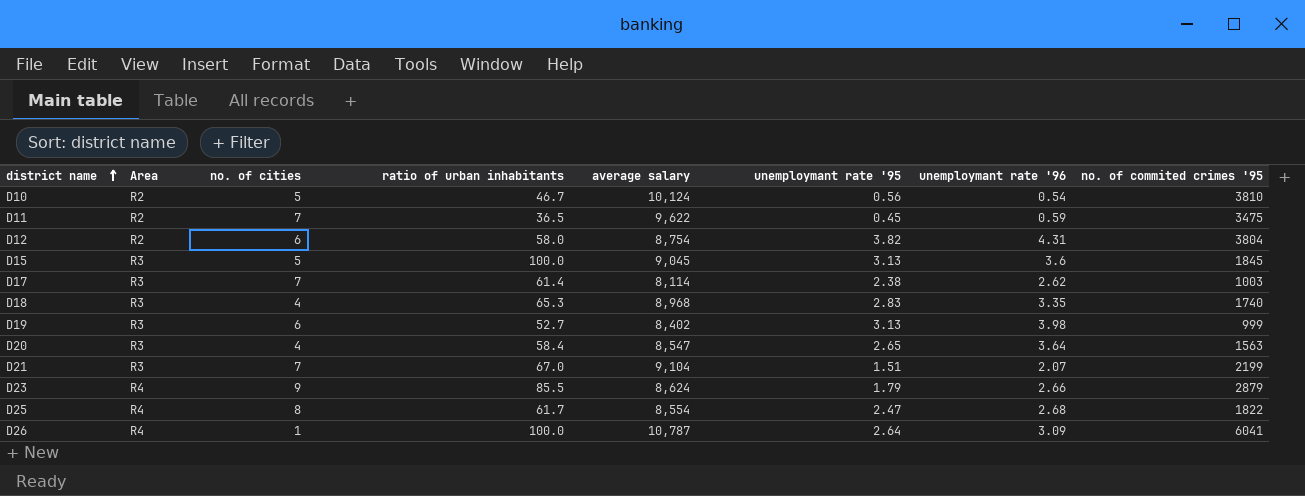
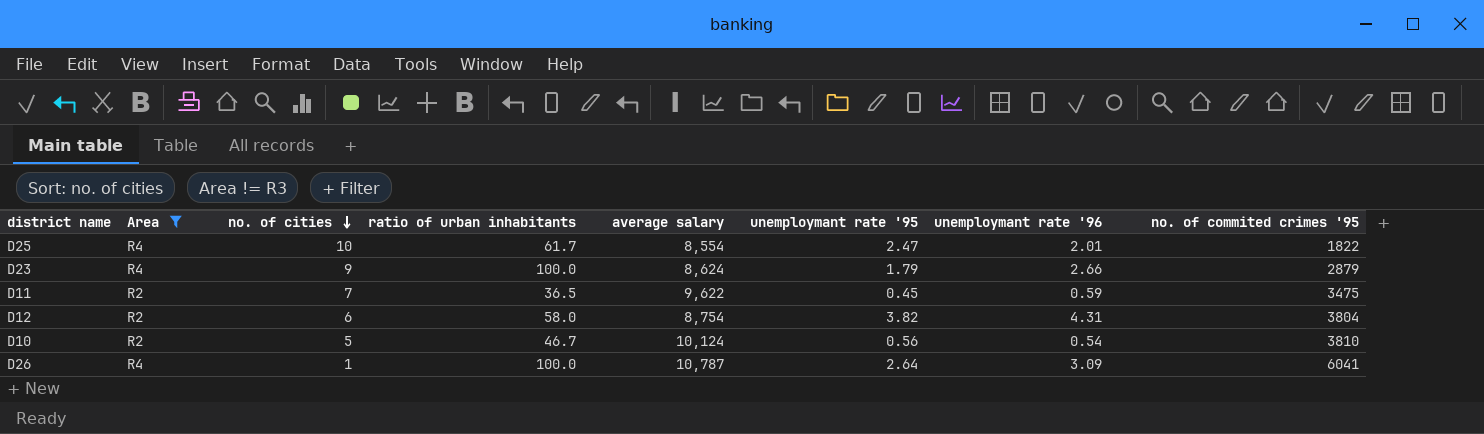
filter: none -> Area != R3
row order: district name ascending -> no. of cities descending
D25 | no. of cities: 8 -> 10
D25 | unemploymant rate '96: 2.68 -> 2.01
D23 | ratio of urban inhabitants: 85.5 -> 100.0

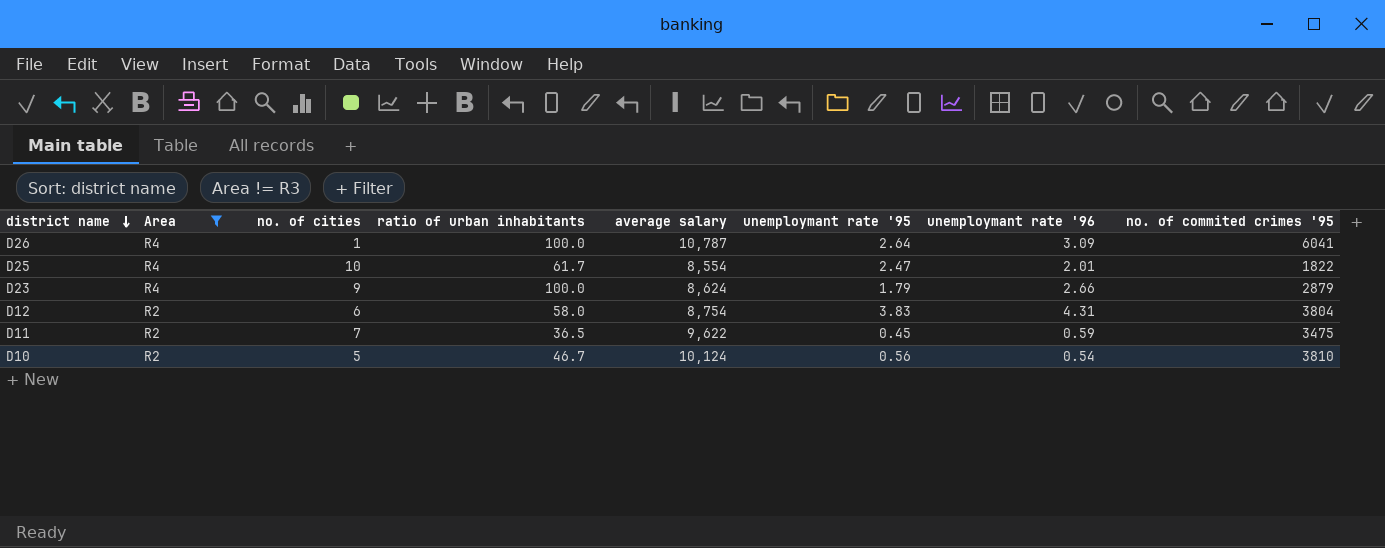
row order: no. of cities descending -> district name descending
D12 | unemploymant rate '95: 3.82 -> 3.83

